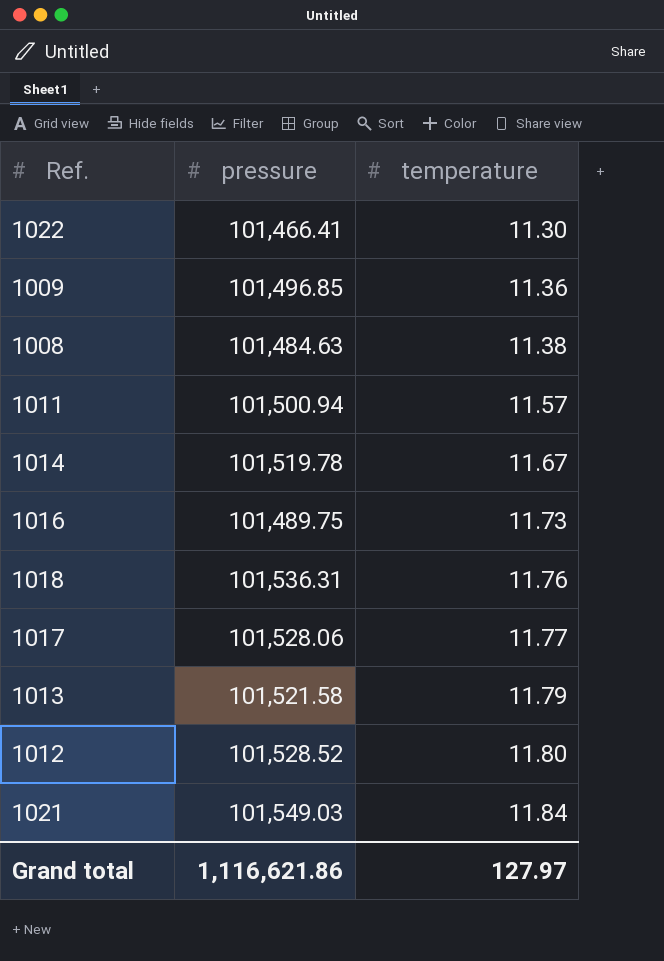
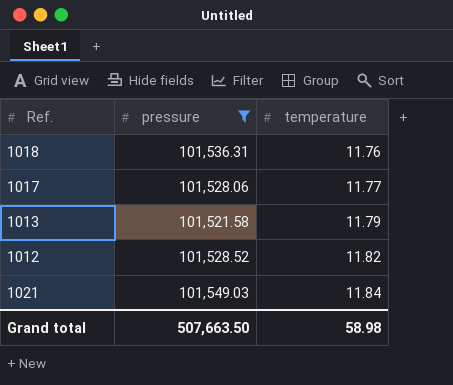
filter: none -> pressure >= 101,521.58
1012 | temperature: 11.80 -> 11.82
Grand total | pressure: 1,116,621.86 -> 507,663.50
Grand total | temperature: 127.97 -> 58.98

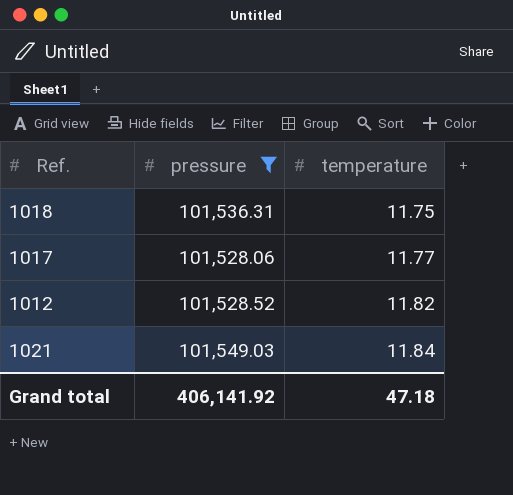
row 1013: 101,521.58 | 11.79 -> none
1018 | temperature: 11.76 -> 11.75
Grand total | pressure: 507,663.50 -> 406,141.92
Grand total | temperature: 58.98 -> 47.18

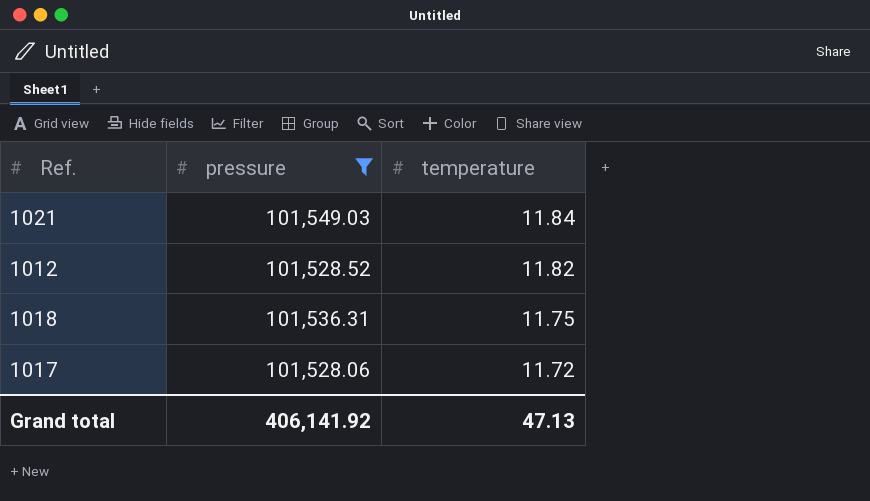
row order: temperature ascending -> temperature descending
1017 | temperature: 11.77 -> 11.72
Grand total | temperature: 47.18 -> 47.13

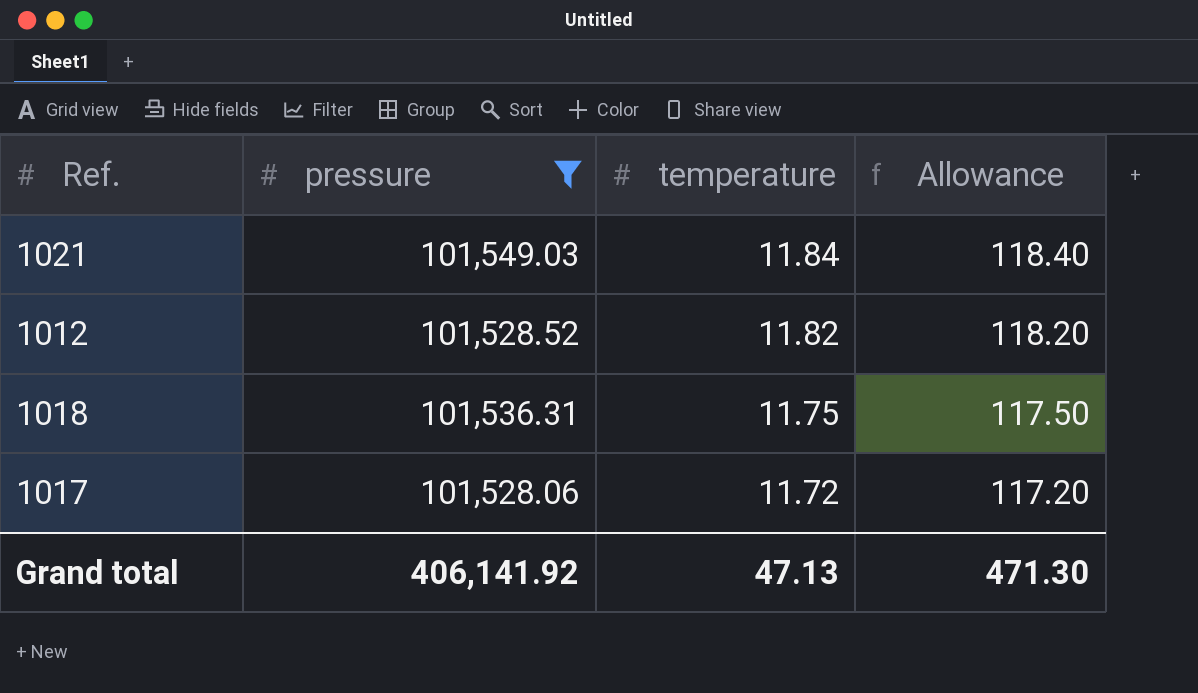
column Allowance | formula: none -> [temperature] * 10

